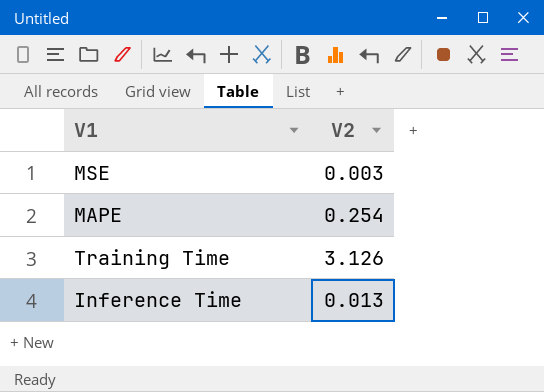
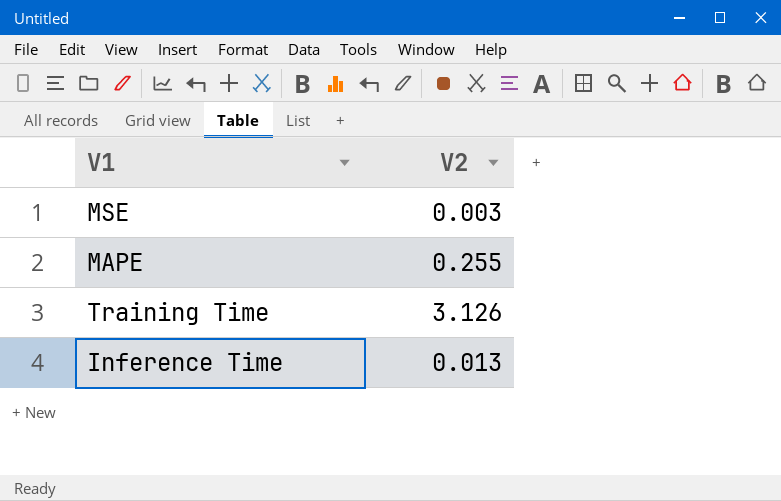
MAPE | V2: 0.254 -> 0.255

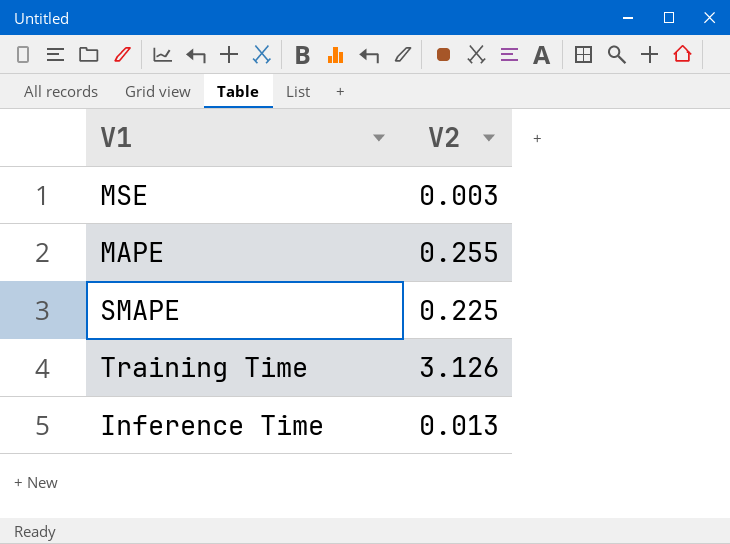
row SMAPE: none -> 0.225

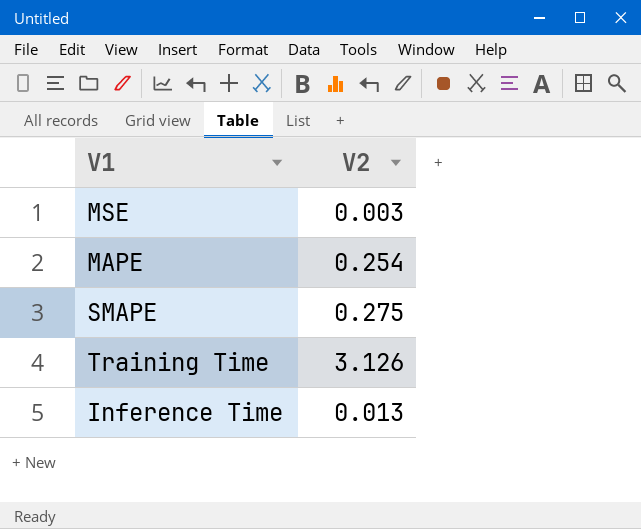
MAPE | V2: 0.255 -> 0.254
SMAPE | V2: 0.225 -> 0.275

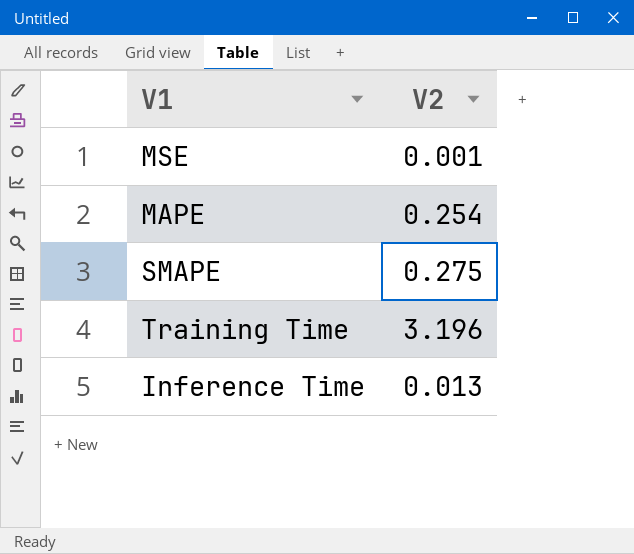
MSE | V2: 0.003 -> 0.001
Training Time | V2: 3.126 -> 3.196

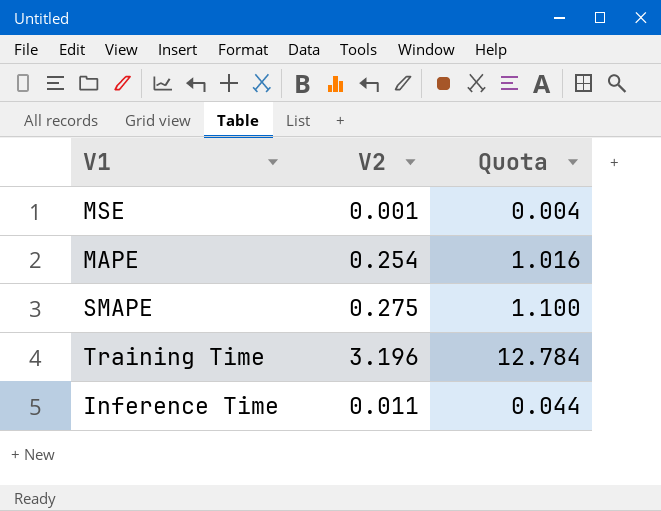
column Quota | formula: none -> [V2] * 4
Inference Time | V2: 0.013 -> 0.011

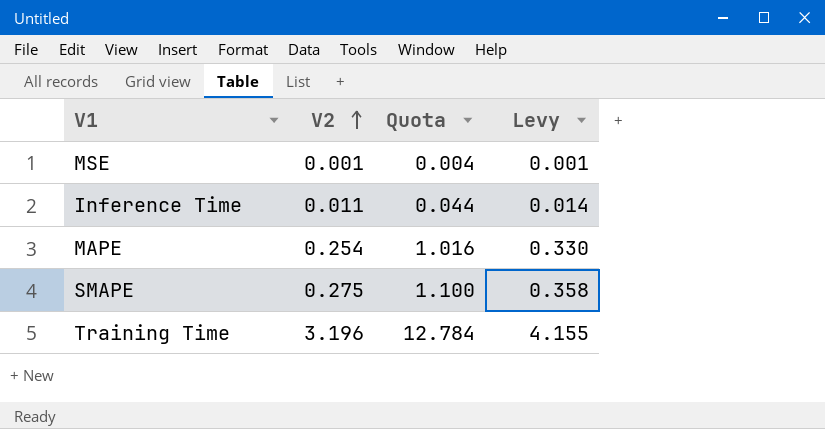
row order: none -> V2 ascending
column Levy | formula: none -> [V2] * 1.3

